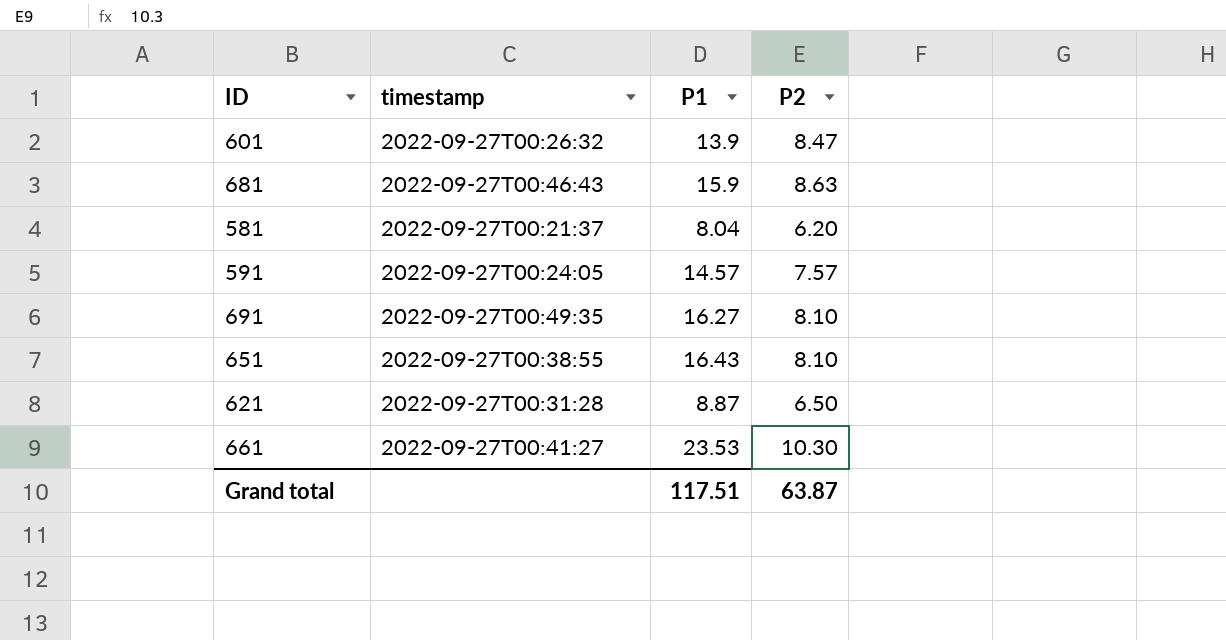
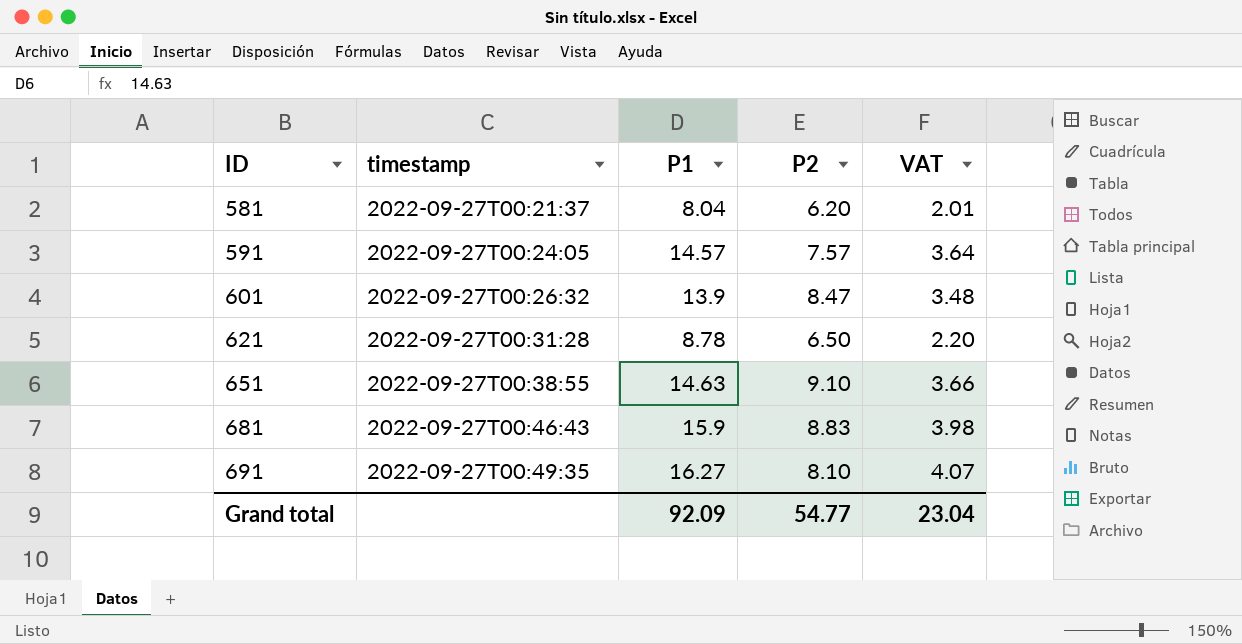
row order: none -> ID ascending
column VAT | formula: none -> [P1] * 0.25
row 661: 2022-09-27T00:41:27 | 23.53 | 10.30 -> none
621 | P1: 8.87 -> 8.78
651 | P1: 16.43 -> 14.63
651 | P2: 8.10 -> 9.10
681 | P2: 8.63 -> 8.83
Grand total | P1: 117.51 -> 92.09
Grand total | P2: 63.87 -> 54.77

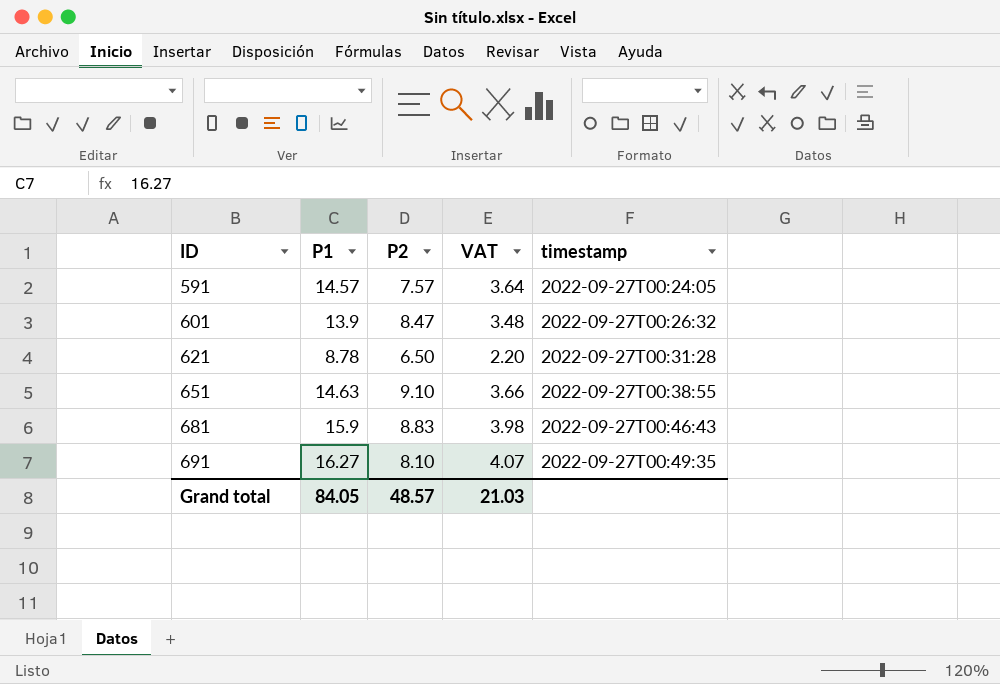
column timestamp | position: 2 -> 5
row 581: 2022-09-27T00:21:37 | 8.04 | 6.20 | 2.01 -> none
Grand total | P1: 92.09 -> 84.05
Grand total | P2: 54.77 -> 48.57
Grand total | VAT: 23.04 -> 21.03

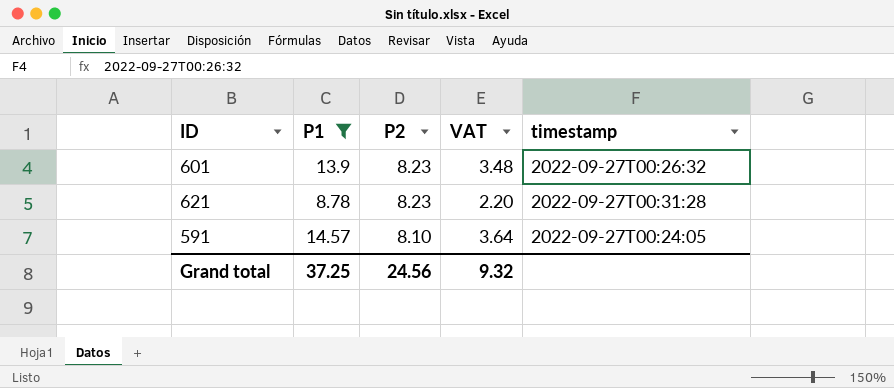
filter: none -> P1 <= 14.57
row order: ID ascending -> P2 descending
601 | P2: 8.47 -> 8.23
621 | P2: 6.50 -> 8.23
591 | P2: 7.57 -> 8.10
Grand total | P1: 84.05 -> 37.25
Grand total | P2: 48.57 -> 24.56
Grand total | VAT: 21.03 -> 9.32

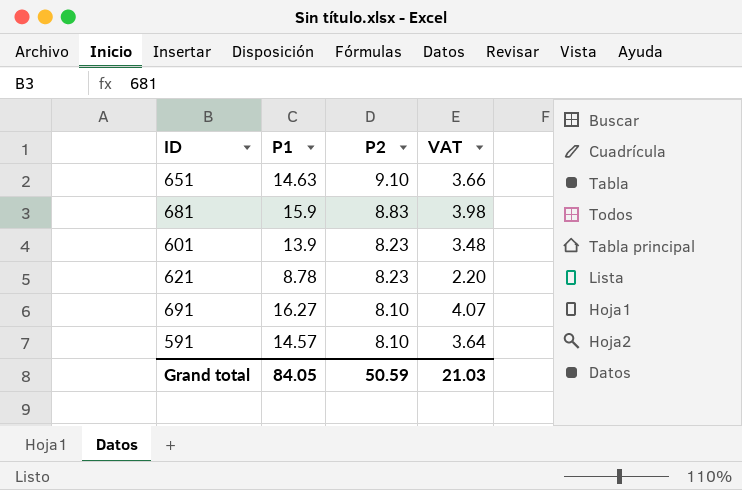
filter: P1 <= 14.57 -> none
column timestamp | position: 5 -> none
Grand total | P1: 37.25 -> 84.05
Grand total | P2: 24.56 -> 50.59
Grand total | VAT: 9.32 -> 21.03

